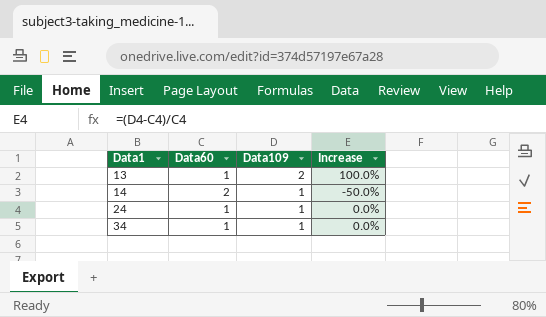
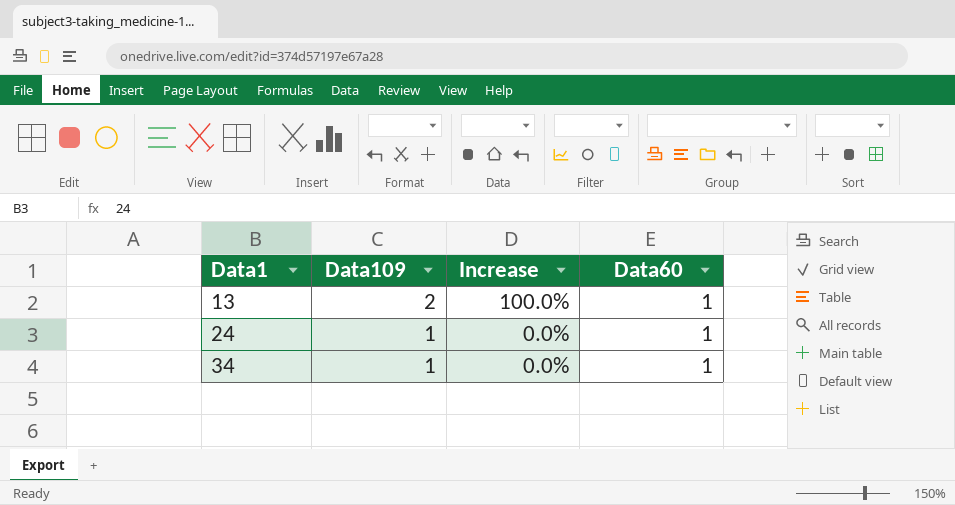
column Data60 | position: 2 -> 4
row 14: 2 | 1 | -50.0% -> none

